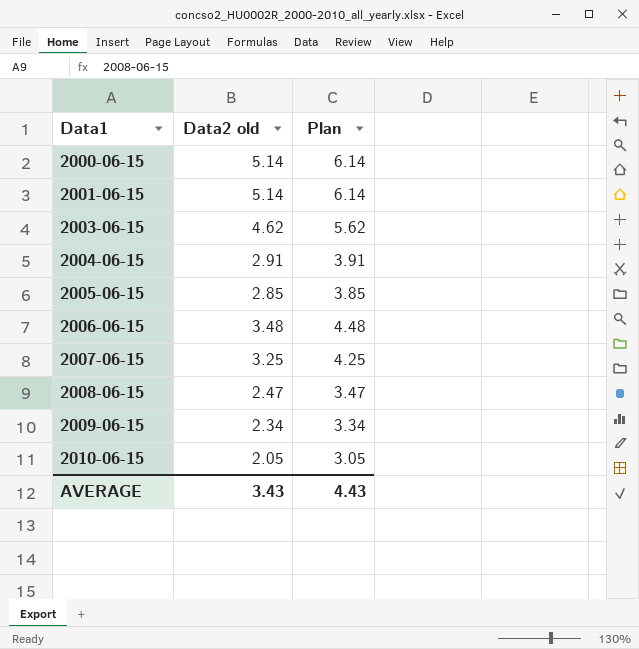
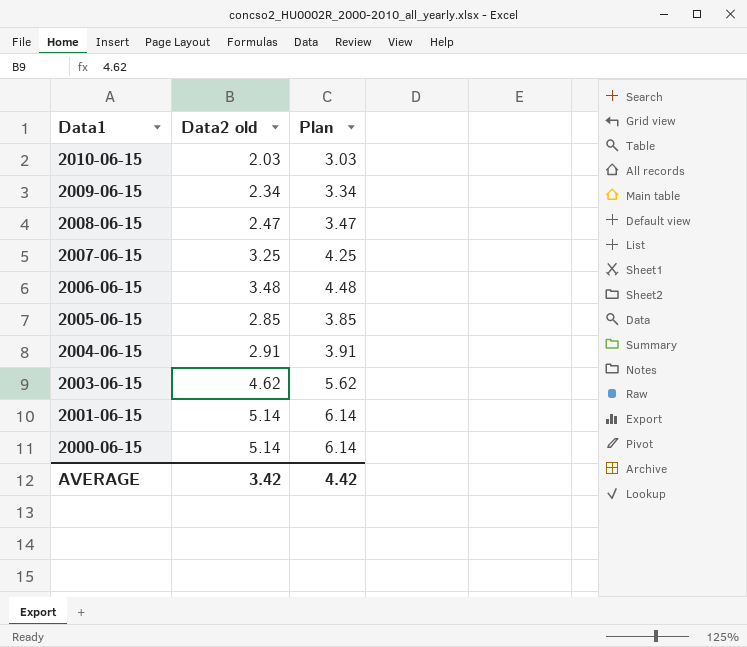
row order: Data1 ascending -> Data1 descending
2010-06-15 | Data2 old: 2.05 -> 2.03
2010-06-15 | Plan: 3.05 -> 3.03
AVERAGE | Data2 old: 3.43 -> 3.42
AVERAGE | Plan: 4.43 -> 4.42

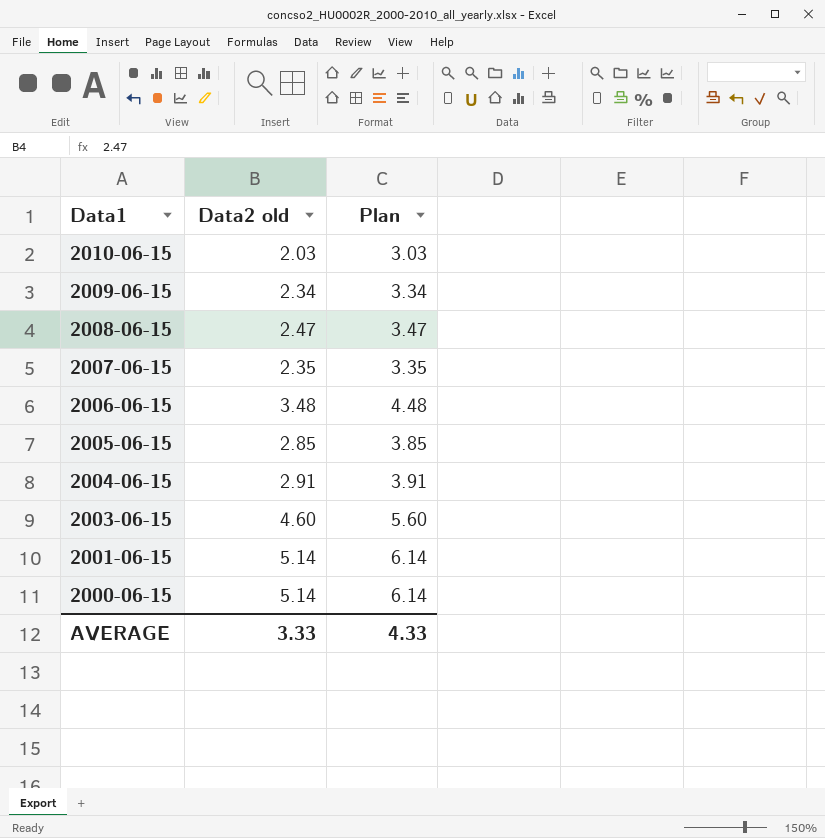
2007-06-15 | Data2 old: 3.25 -> 2.35
2007-06-15 | Plan: 4.25 -> 3.35
2003-06-15 | Data2 old: 4.62 -> 4.60
2003-06-15 | Plan: 5.62 -> 5.60
AVERAGE | Data2 old: 3.42 -> 3.33
AVERAGE | Plan: 4.42 -> 4.33

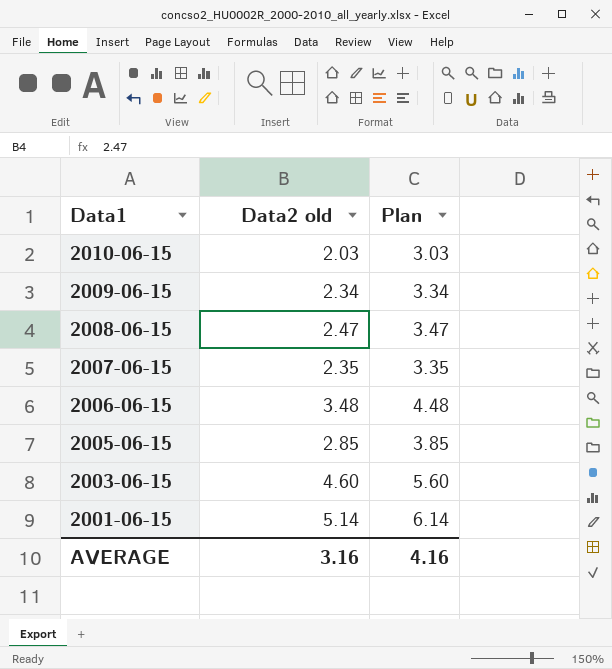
row 2004-06-15: 2.91 | 3.91 -> none
row 2000-06-15: 5.14 | 6.14 -> none
AVERAGE | Data2 old: 3.33 -> 3.16
AVERAGE | Plan: 4.33 -> 4.16

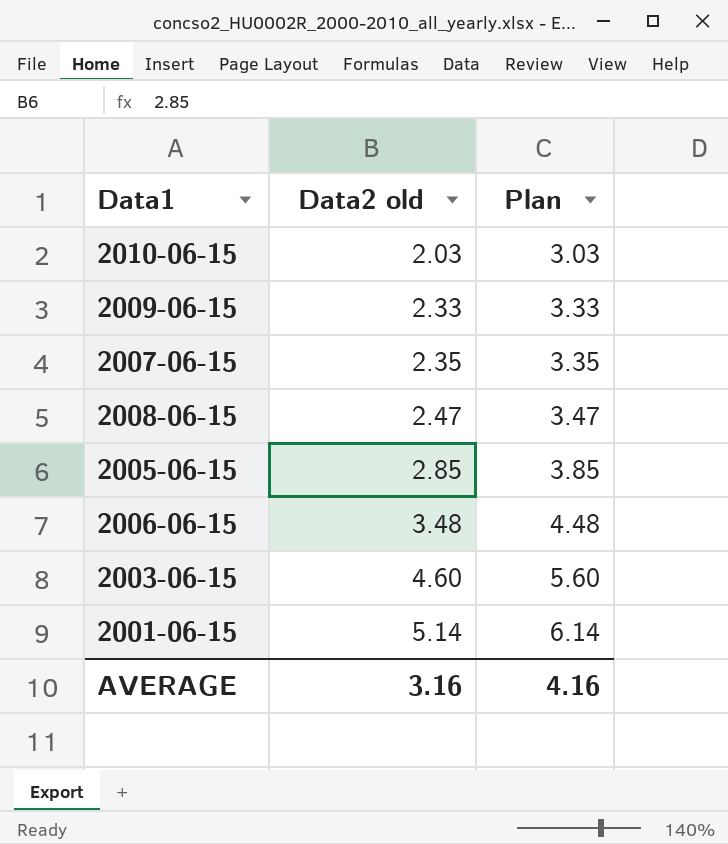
row order: Data1 descending -> Data2 old ascending
2009-06-15 | Data2 old: 2.34 -> 2.33
2009-06-15 | Plan: 3.34 -> 3.33

